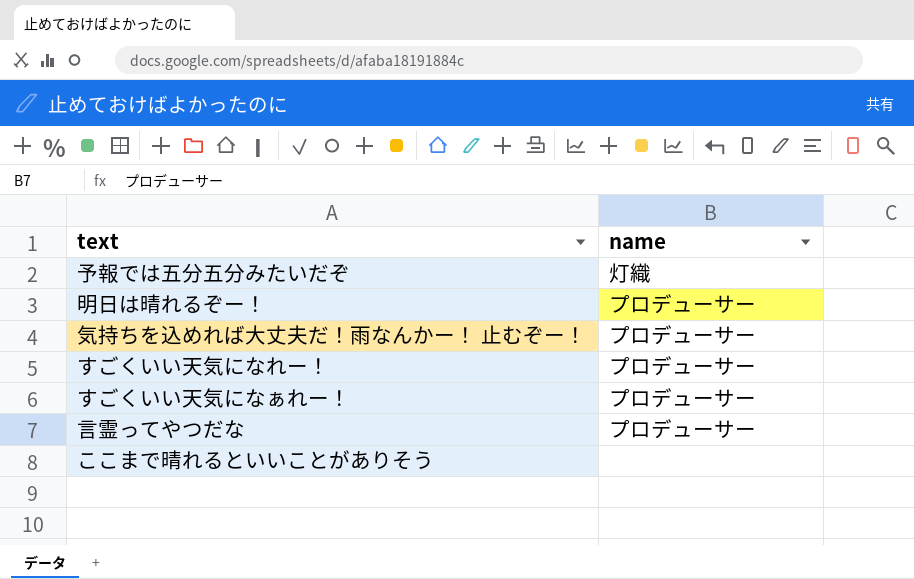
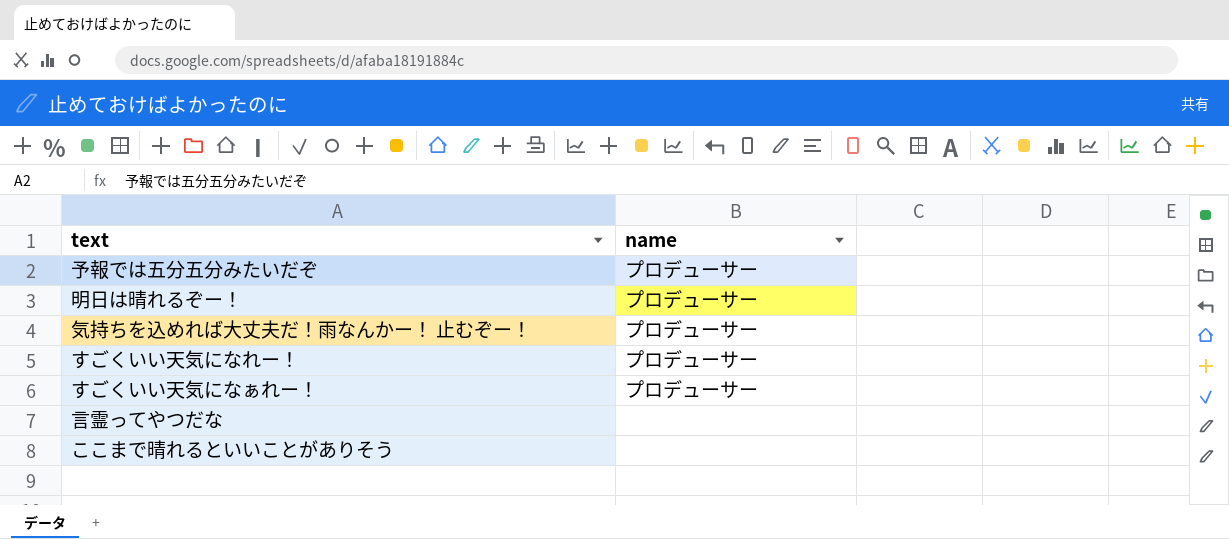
予報では五分五分みたいだぞ | name: 灯織 -> プロデューサー
言霊ってやつだな | name: プロデューサー -> none

